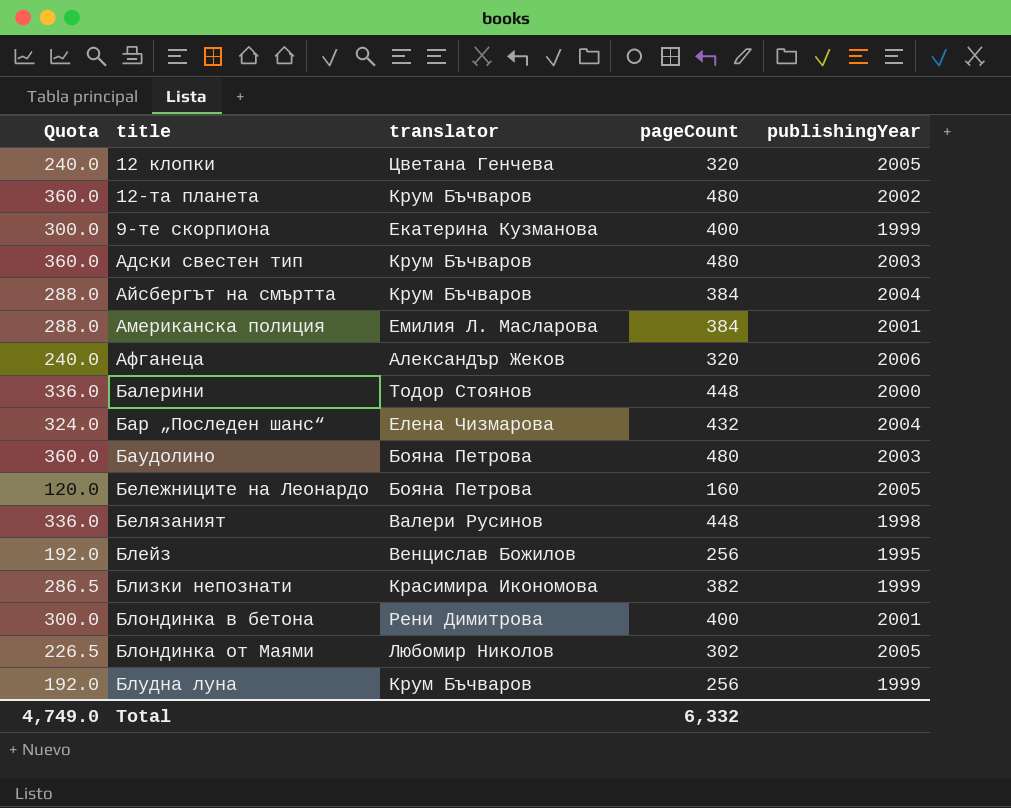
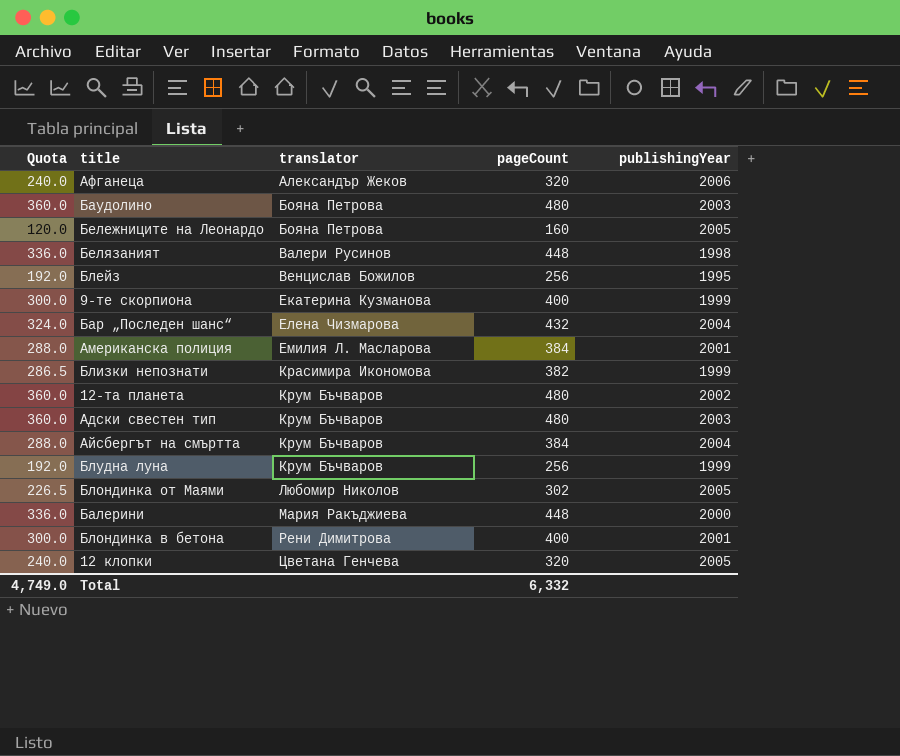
row order: none -> translator ascending
Балерини | translator: Тодор Стоянов -> Мария Ракъджиева

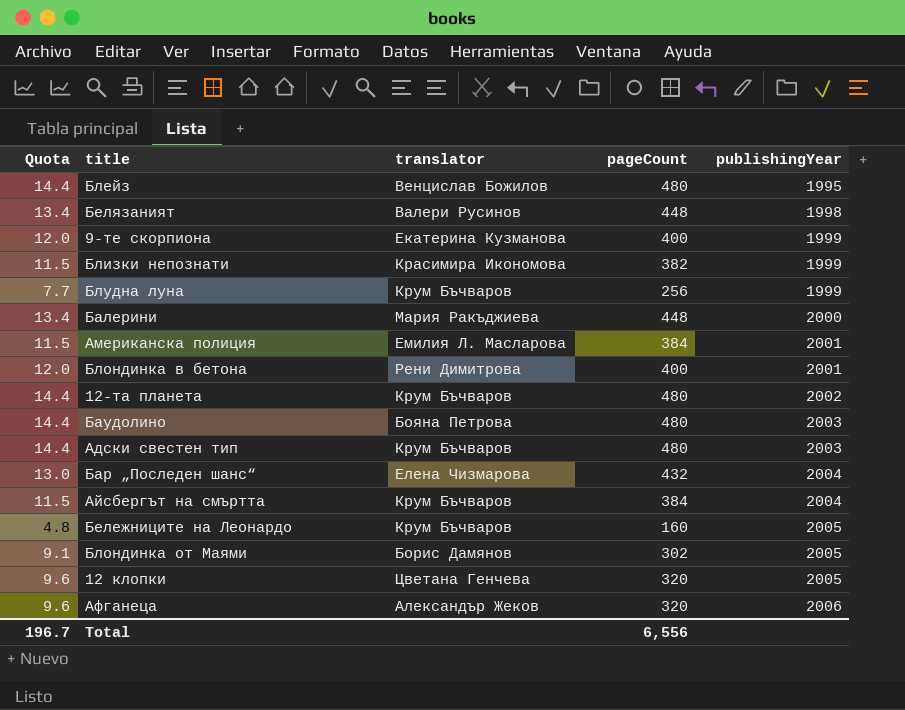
row order: translator ascending -> publishingYear ascending
column Quota | formula: [pageCount] * 0.75 -> [pageCount] * 0.03
Блейз | pageCount: 256 -> 480
Бележниците на Леонардо | translator: Бояна Петрова -> Крум Бъчваров
Блондинка от Маями | translator: Любомир Николов -> Борис Дамянов
Total | Quota: 4,749.0 -> 196.7
Total | pageCount: 6,332 -> 6,556

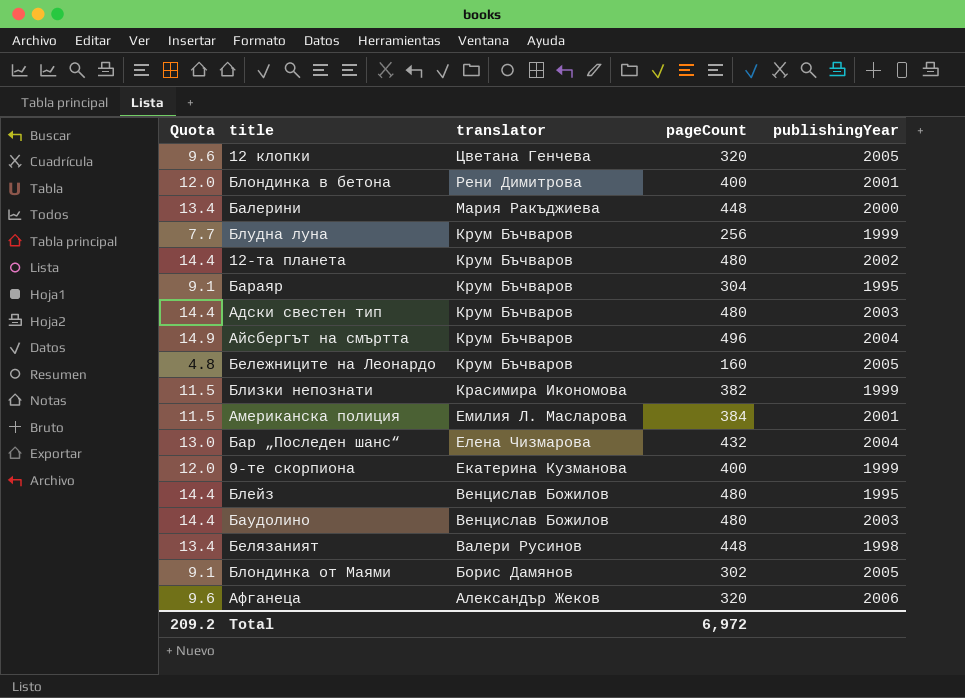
row order: publishingYear ascending -> translator descending
row Бараяр: none -> 9.1 | Крум Бъчваров | 304 | 1995
Айсбергът на смъртта | Quota: 11.5 -> 14.9
Айсбергът на смъртта | pageCount: 384 -> 496
Баудолино | translator: Бояна Петрова -> Венцислав Божилов
Total | Quota: 196.7 -> 209.2
Total | pageCount: 6,556 -> 6,972

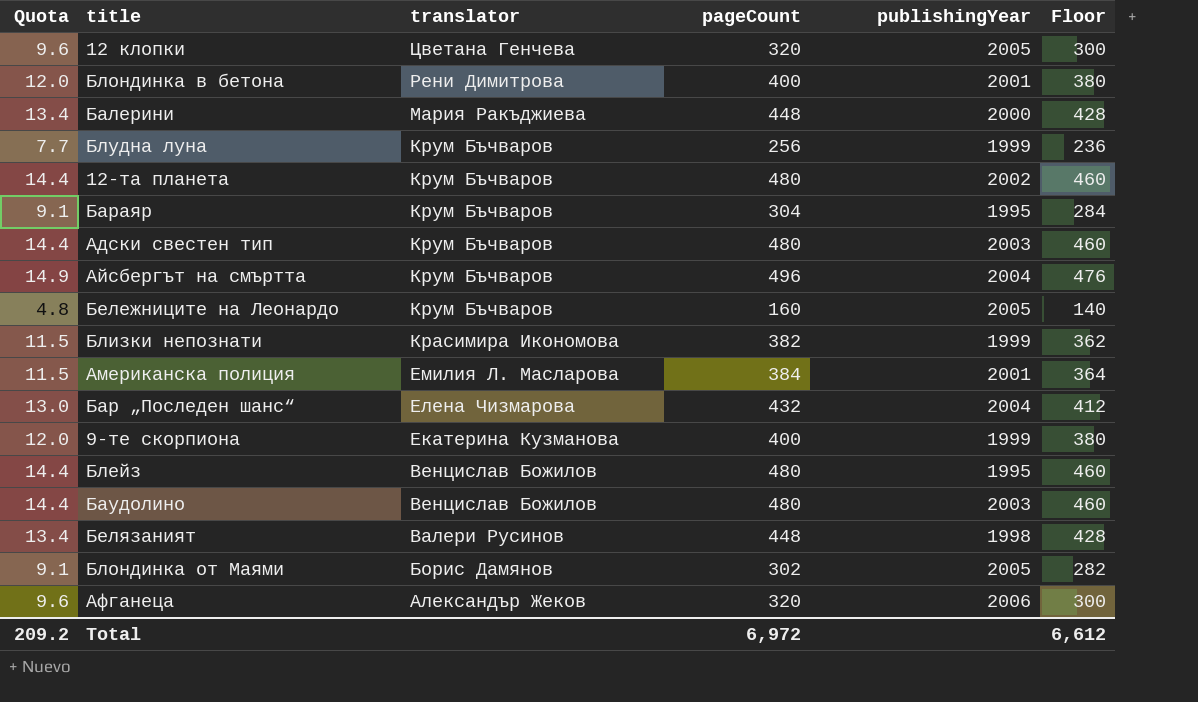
column Floor | formula: none -> [pageCount] - 20

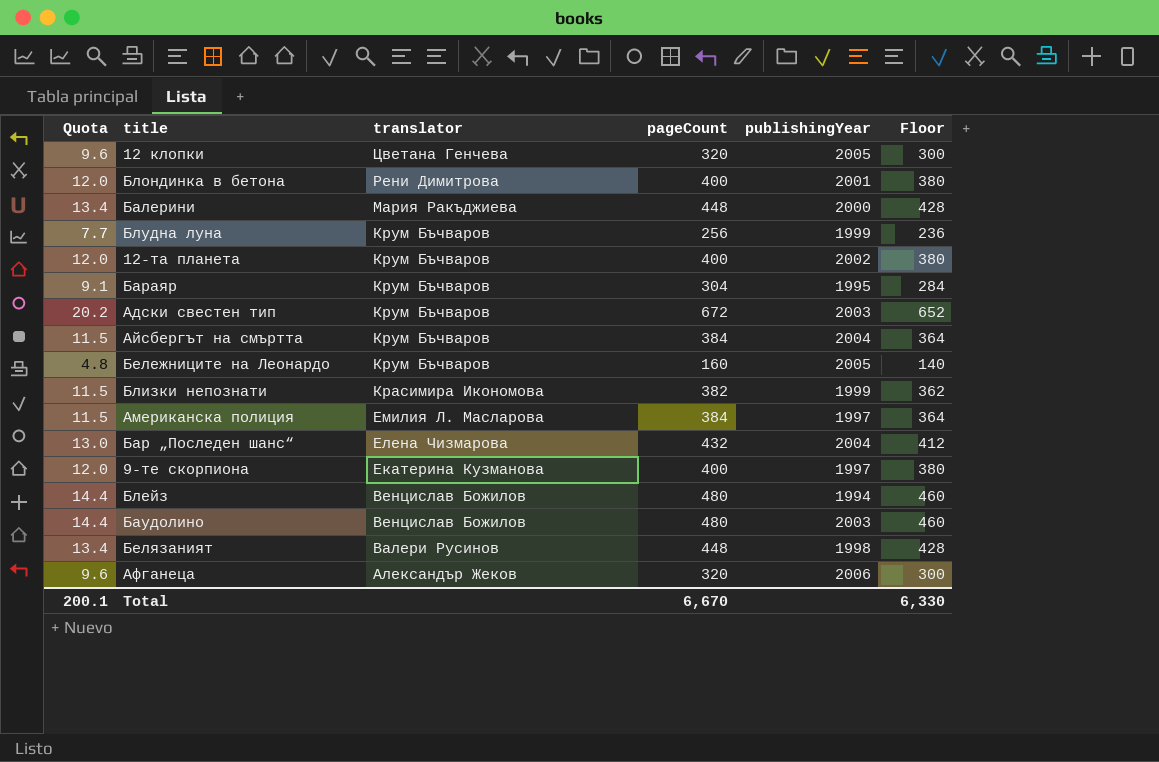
row Блондинка от Маями: 9.1 | Борис Дамянов | 302 | 2005 | 282 -> none
12-та планета | Quota: 14.4 -> 12.0
12-та планета | pageCount: 480 -> 400
12-та планета | Floor: 460 -> 380
Адски свестен тип | Quota: 14.4 -> 20.2
Адски свестен тип | pageCount: 480 -> 672
Адски свестен тип | Floor: 460 -> 652
Айсбергът на смъртта | Quota: 14.9 -> 11.5
Айсбергът на смъртта | pageCount: 496 -> 384
Айсбергът на смъртта | Floor: 476 -> 364
Американска полиция | publishingYear: 2001 -> 1997
9-те скорпиона | publishingYear: 1999 -> 1997
Блейз | publishingYear: 1995 -> 1994
Total | Quota: 209.2 -> 200.1
Total | pageCount: 6,972 -> 6,670
Total | Floor: 6,612 -> 6,330

